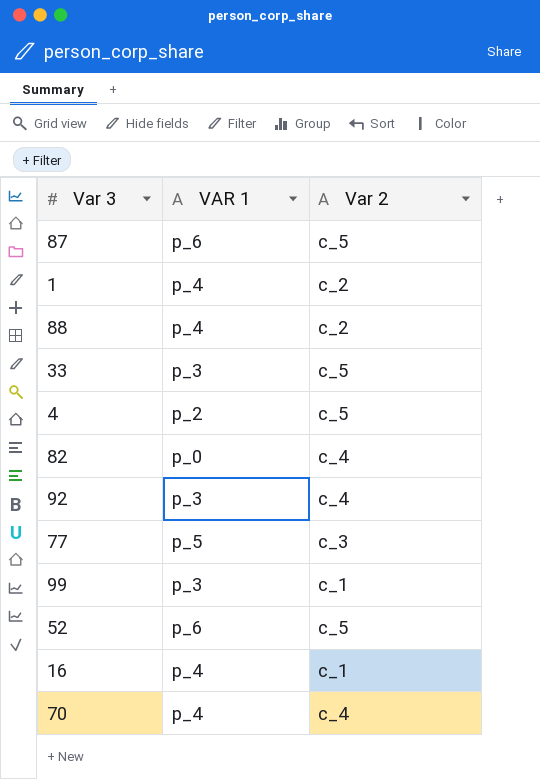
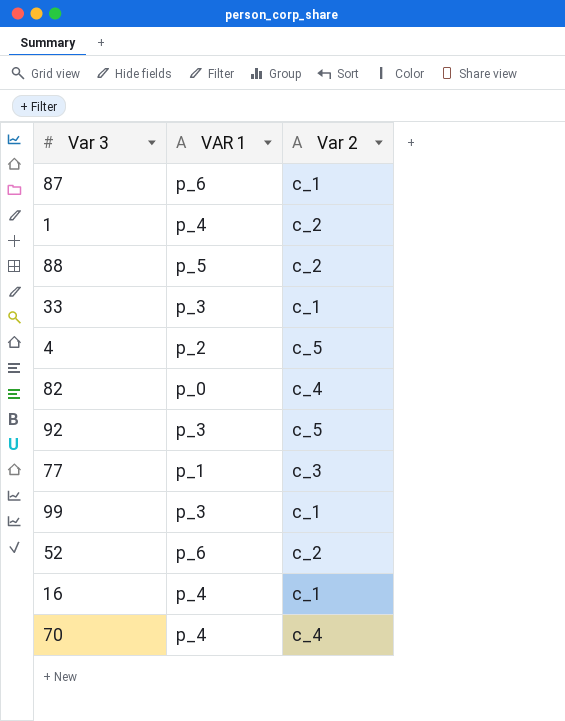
87 | Var 2: c_5 -> c_1
88 | VAR 1: p_4 -> p_5
33 | Var 2: c_5 -> c_1
92 | Var 2: c_4 -> c_5
77 | VAR 1: p_5 -> p_1
52 | Var 2: c_5 -> c_2

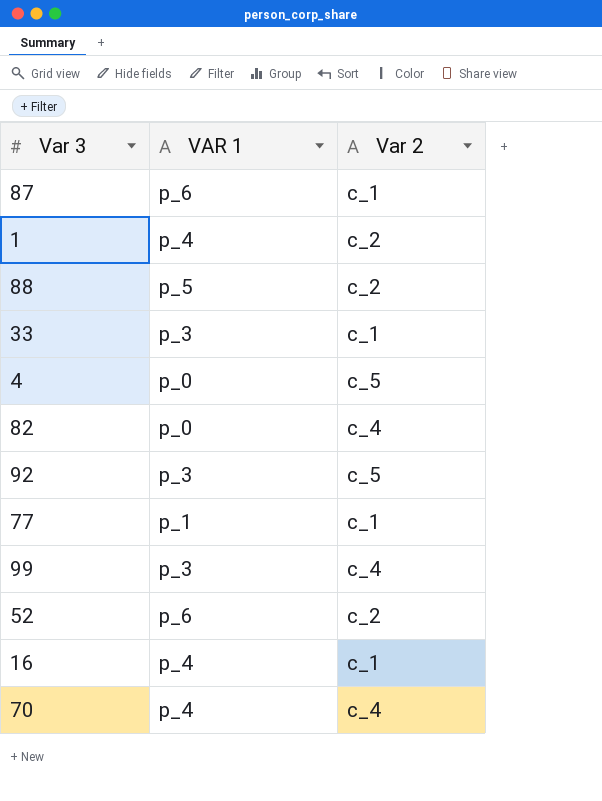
4 | VAR 1: p_2 -> p_0
77 | Var 2: c_3 -> c_1
99 | Var 2: c_1 -> c_4

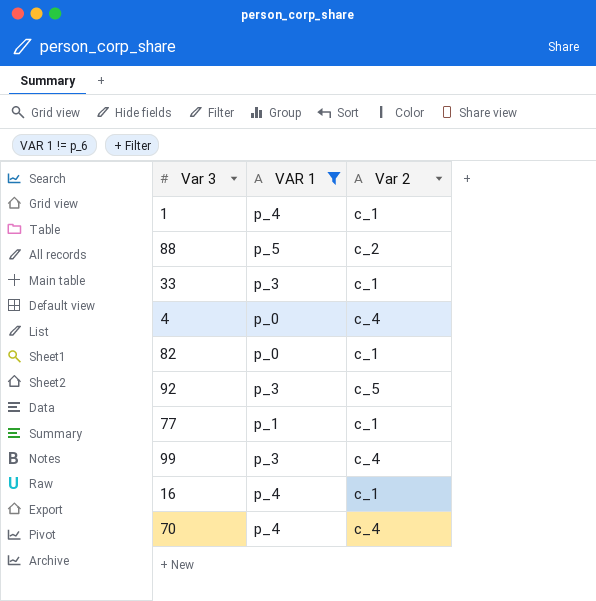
filter: none -> VAR 1 != p_6
1 | Var 2: c_2 -> c_1
4 | Var 2: c_5 -> c_4
82 | Var 2: c_4 -> c_1

